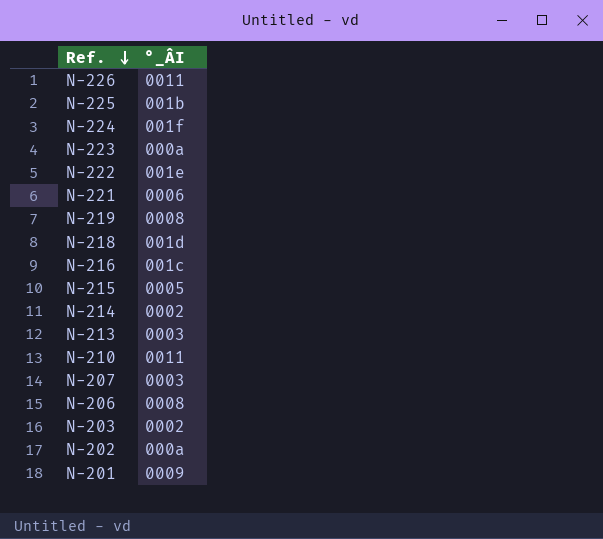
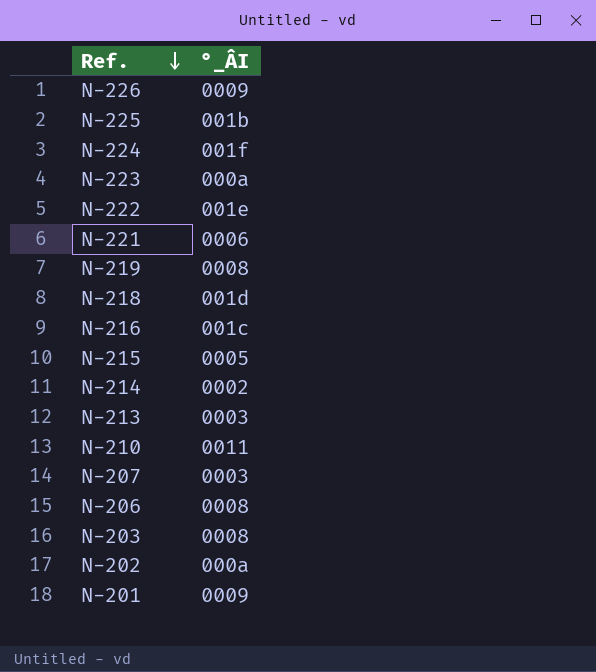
N-226 | °_ÂI: 0011 -> 0009
N-203 | °_ÂI: 0002 -> 0008

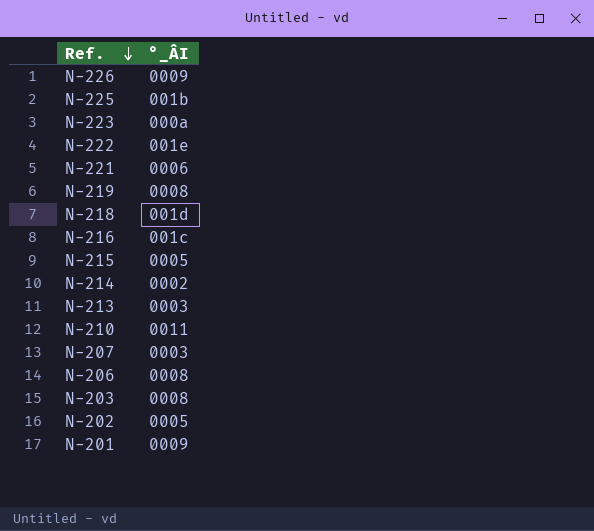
row N-224: 001f -> none
N-202 | °_ÂI: 000a -> 0005

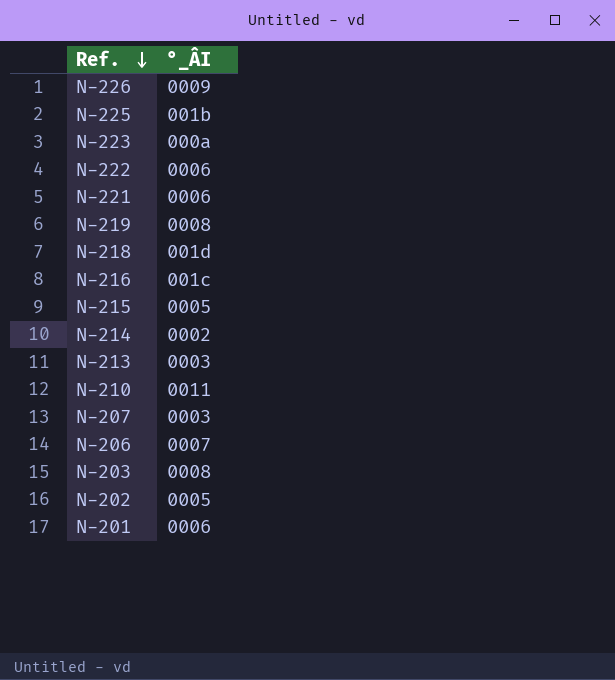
N-222 | °_ÂI: 001e -> 0006
N-206 | °_ÂI: 0008 -> 0007
N-201 | °_ÂI: 0009 -> 0006

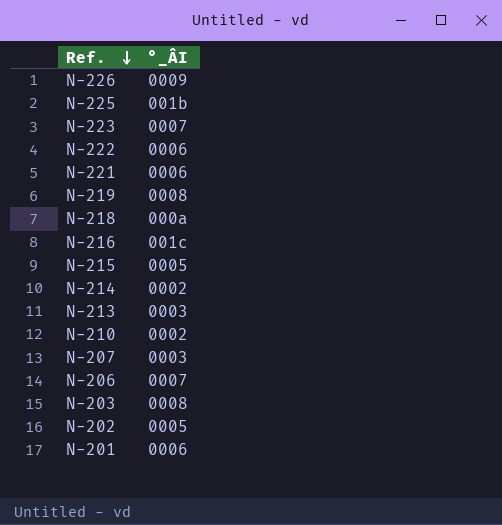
N-223 | °_ÂI: 000a -> 0007
N-218 | °_ÂI: 001d -> 000a
N-210 | °_ÂI: 0011 -> 0002

